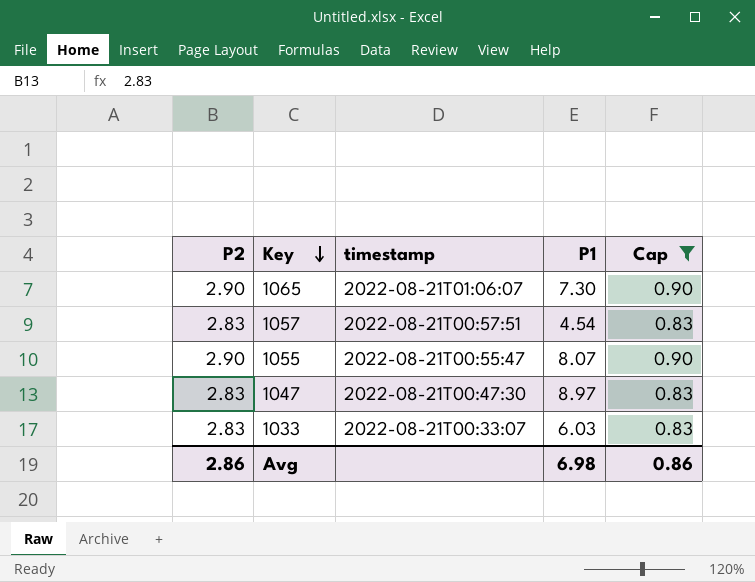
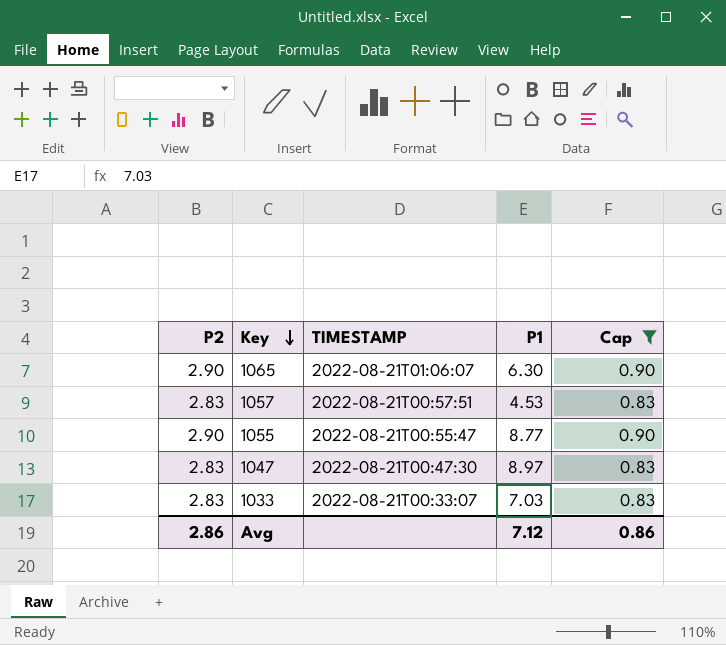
column name: timestamp -> TIMESTAMP
1065 | P1: 7.30 -> 6.30
1057 | P1: 4.54 -> 4.53
1055 | P1: 8.07 -> 8.77
1033 | P1: 6.03 -> 7.03
Avg | P1: 6.98 -> 7.12

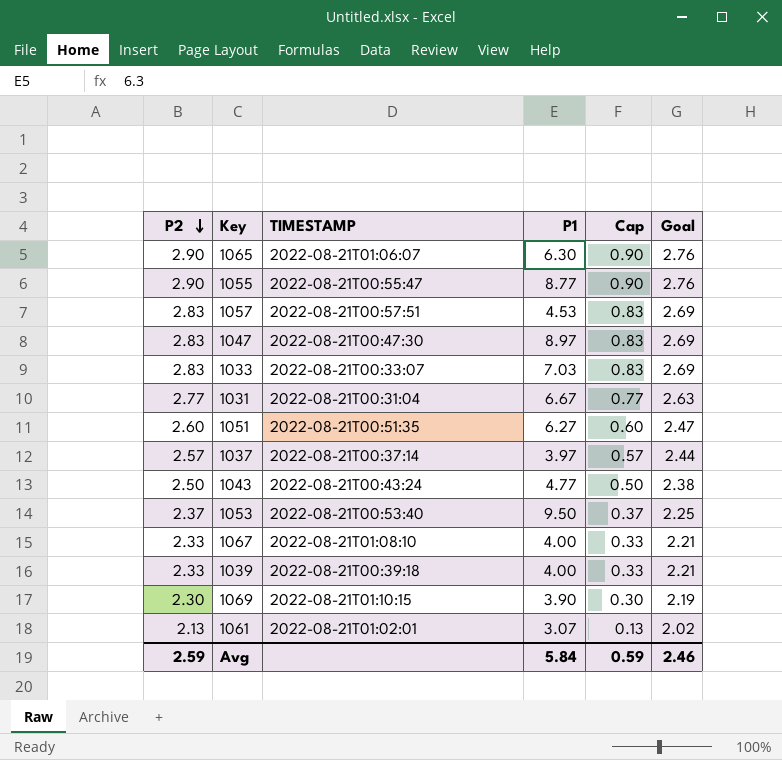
filter: Cap >= 0.83 -> none
row order: Key descending -> P2 descending
column Goal | formula: none -> [P2] * 0.95
Avg | P2: 2.86 -> 2.59
Avg | P1: 7.12 -> 5.84
Avg | Cap: 0.86 -> 0.59

